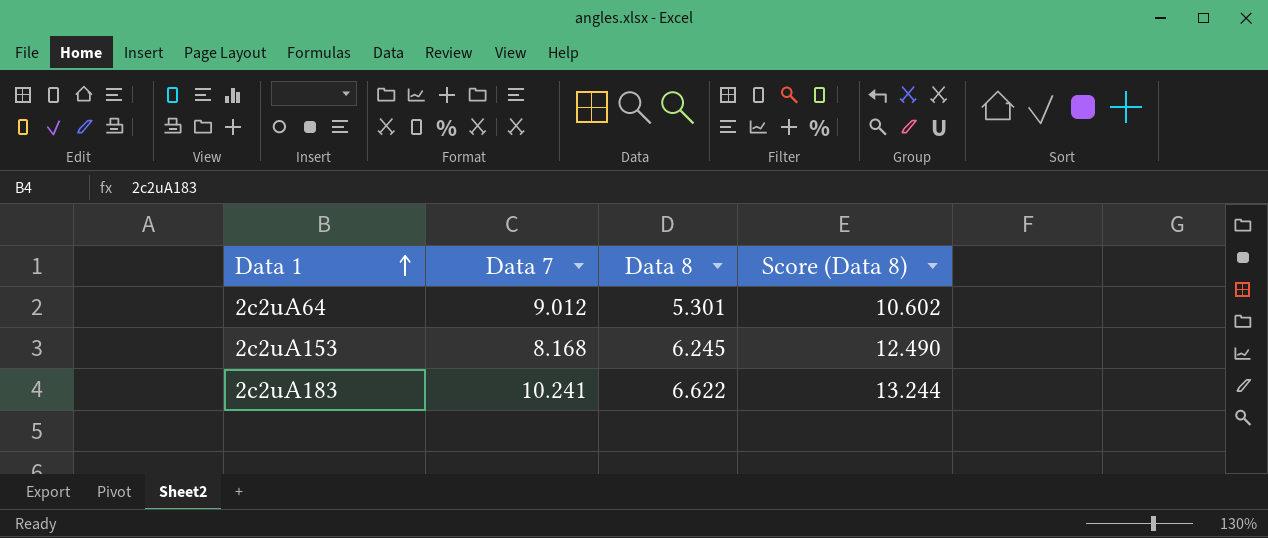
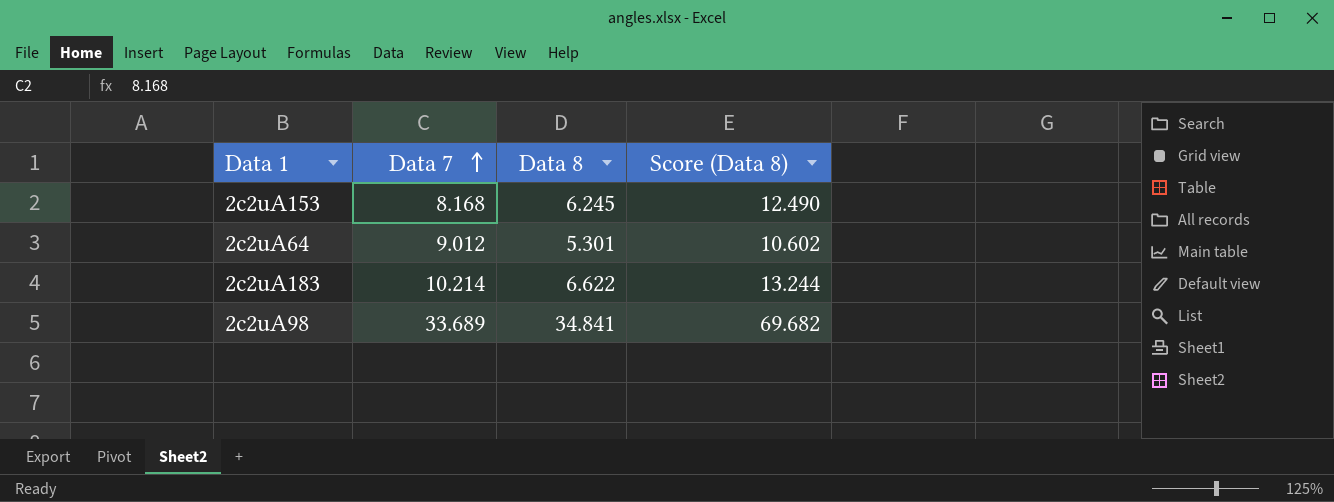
row order: Data 1 ascending -> Data 7 ascending
2c2uA183 | Data 7: 10.241 -> 10.214
row 2c2uA98: none -> 33.689 | 34.841 | 69.682

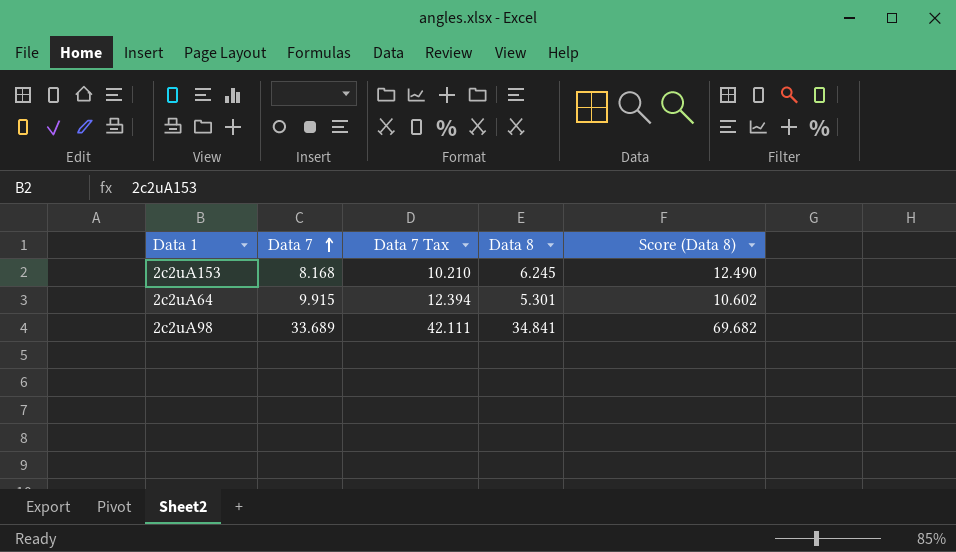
column Data 7 Tax | formula: none -> [Data 7] * 1.25
row 2c2uA183: 10.214 | 6.622 | 13.244 -> none
2c2uA64 | Data 7: 9.012 -> 9.915

